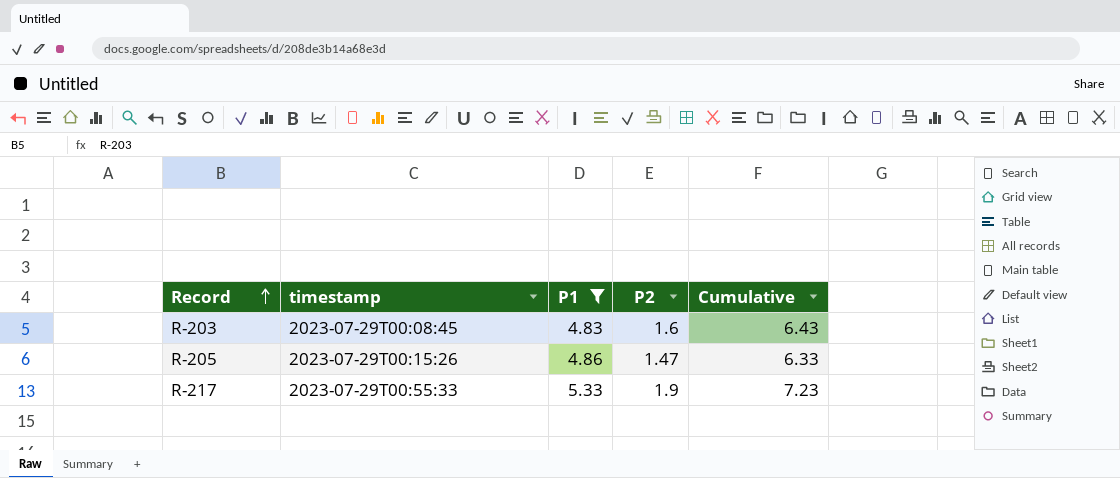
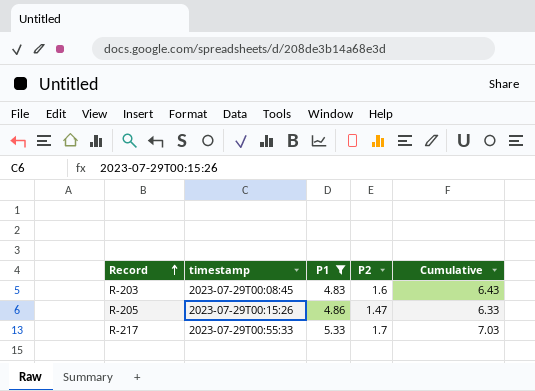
R-217 | P2: 1.9 -> 1.7
R-217 | Cumulative: 7.23 -> 7.03

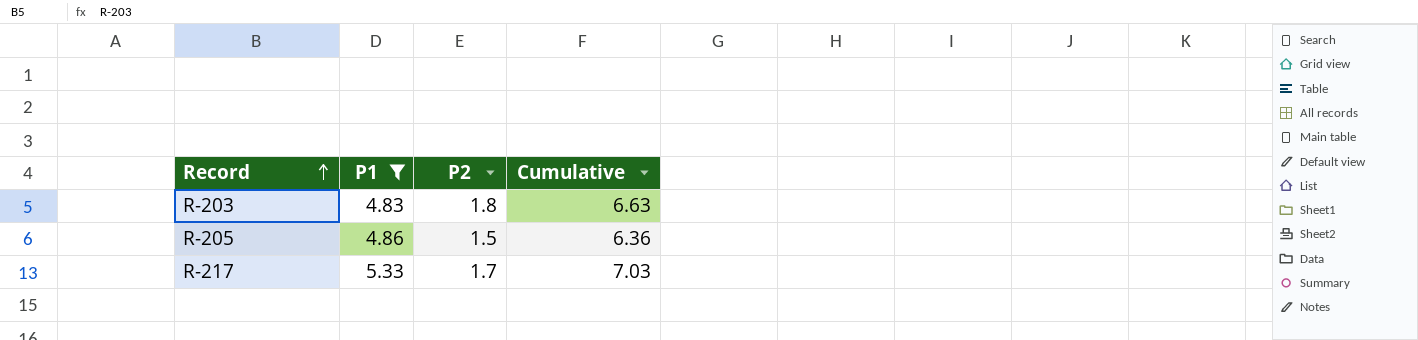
column timestamp | position: 2 -> none
R-203 | P2: 1.6 -> 1.8
R-203 | Cumulative: 6.43 -> 6.63
R-205 | P2: 1.47 -> 1.5
R-205 | Cumulative: 6.33 -> 6.36

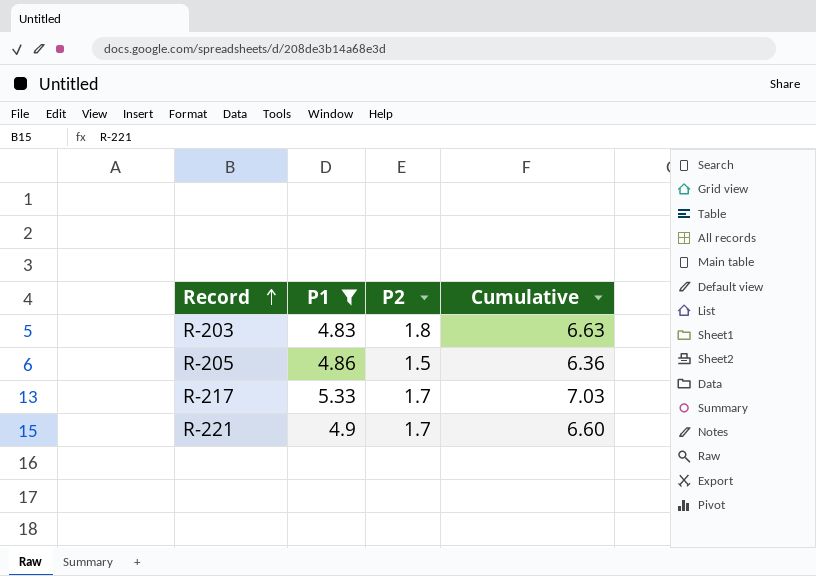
row R-221: none -> 4.9 | 1.7 | 6.60

